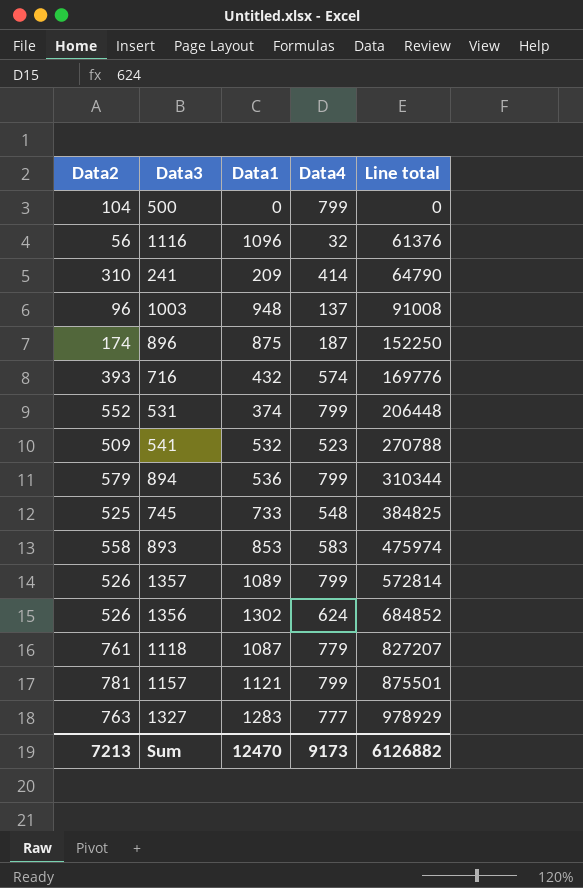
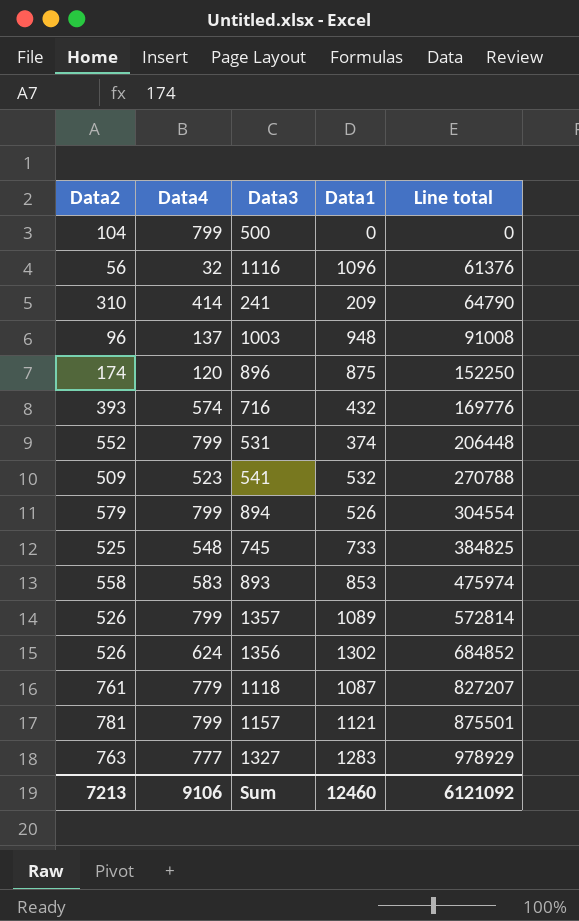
column Data4 | position: 4 -> 2
896 | Data4: 187 -> 120
894 | Data1: 536 -> 526
894 | Line total: 310344 -> 304554
Sum | Data4: 9173 -> 9106
Sum | Data1: 12470 -> 12460
Sum | Line total: 6126882 -> 6121092

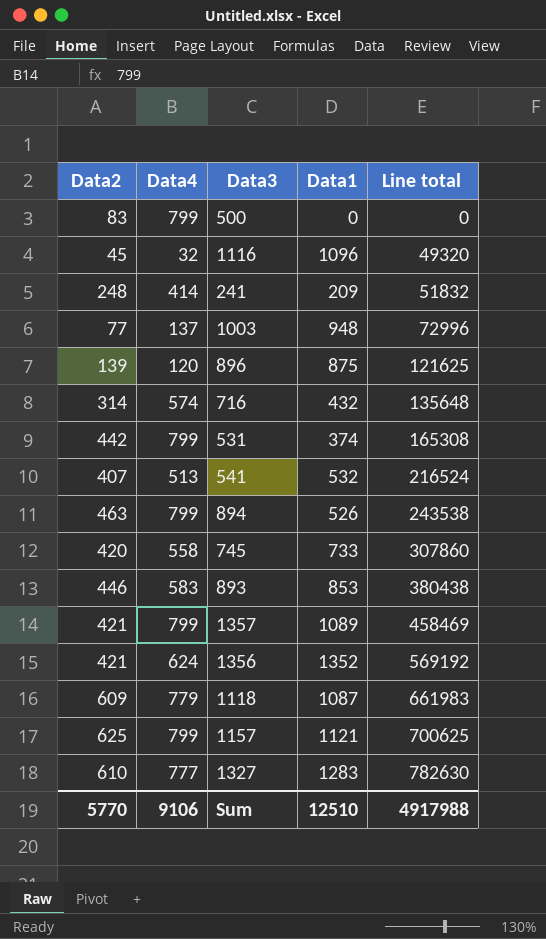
500 | Data2: 104 -> 83
1116 | Data2: 56 -> 45
1116 | Line total: 61376 -> 49320
241 | Data2: 310 -> 248
241 | Line total: 64790 -> 51832
1003 | Data2: 96 -> 77
1003 | Line total: 91008 -> 72996
896 | Data2: 174 -> 139
896 | Line total: 152250 -> 121625
716 | Data2: 393 -> 314
716 | Line total: 169776 -> 135648
531 | Data2: 552 -> 442
531 | Line total: 206448 -> 165308
541 | Data2: 509 -> 407
541 | Data4: 523 -> 513
541 | Line total: 270788 -> 216524
894 | Data2: 579 -> 463
894 | Line total: 304554 -> 243538
745 | Data2: 525 -> 420
745 | Data4: 548 -> 558
745 | Line total: 384825 -> 307860
893 | Data2: 558 -> 446
893 | Line total: 475974 -> 380438
1357 | Data2: 526 -> 421
1357 | Line total: 572814 -> 458469
1356 | Data2: 526 -> 421
1356 | Data1: 1302 -> 1352
1356 | Line total: 684852 -> 569192
1118 | Data2: 761 -> 609
1118 | Line total: 827207 -> 661983
1157 | Data2: 781 -> 625
1157 | Line total: 875501 -> 700625
1327 | Data2: 763 -> 610
1327 | Line total: 978929 -> 782630
Sum | Data2: 7213 -> 5770
Sum | Data1: 12460 -> 12510
Sum | Line total: 6121092 -> 4917988

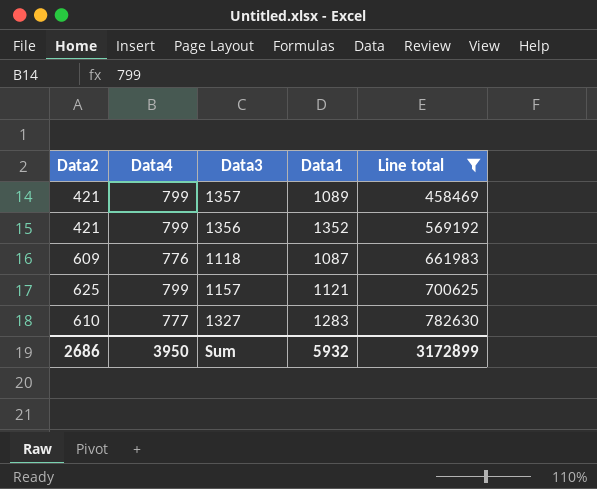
filter: none -> Line total >= 458469
1356 | Data4: 624 -> 799
1118 | Data4: 779 -> 776
Sum | Data2: 5770 -> 2686
Sum | Data4: 9106 -> 3950
Sum | Data1: 12510 -> 5932
Sum | Line total: 4917988 -> 3172899

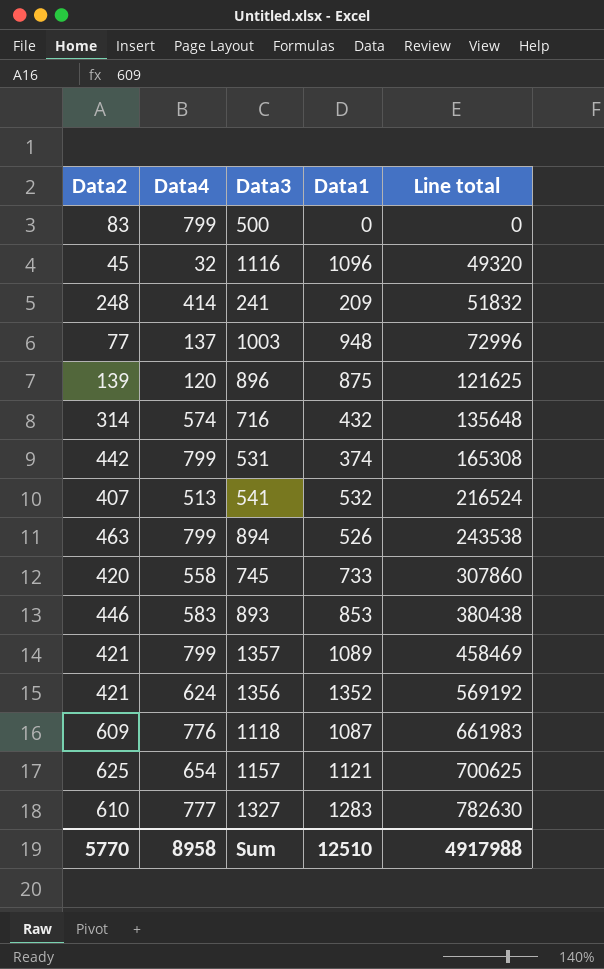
filter: Line total >= 458469 -> none
1356 | Data4: 799 -> 624
1157 | Data4: 799 -> 654
Sum | Data2: 2686 -> 5770
Sum | Data4: 3950 -> 8958
Sum | Data1: 5932 -> 12510
Sum | Line total: 3172899 -> 4917988

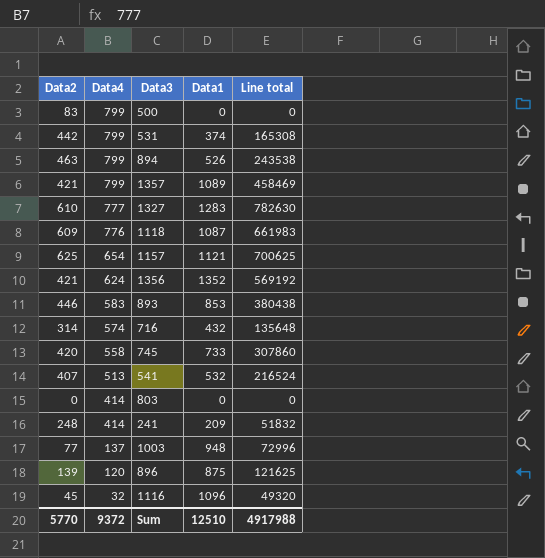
row order: Line total ascending -> Data4 descending
row 803: none -> 0 | 414 | 0 | 0
Sum | Data4: 8958 -> 9372

